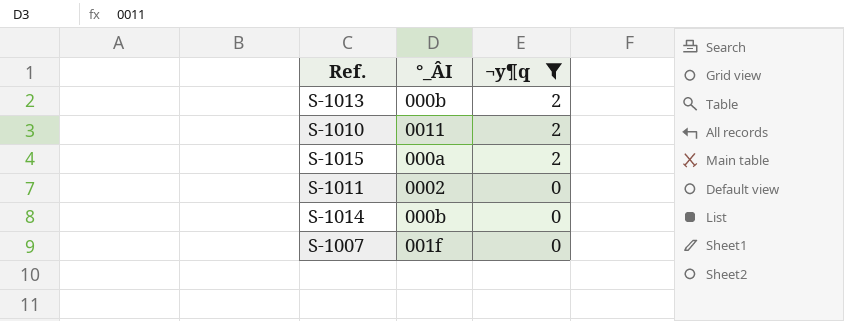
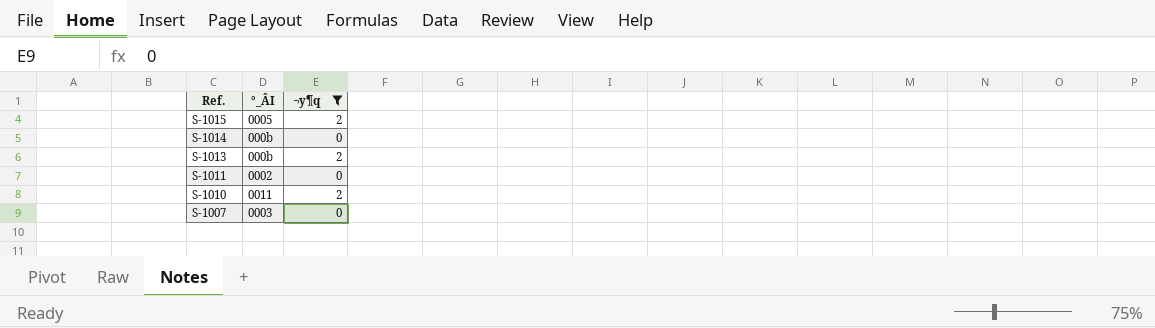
row order: ¬y¶q descending -> Ref. descending
S-1015 | °_ÂI: 000a -> 0005
S-1007 | °_ÂI: 001f -> 0003

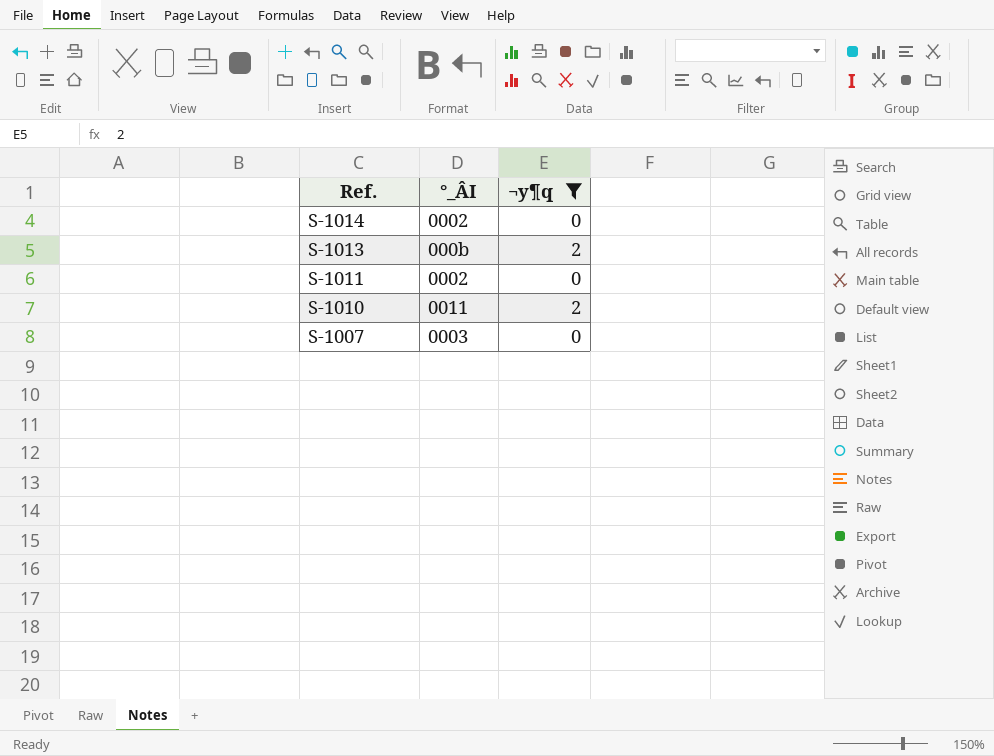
row S-1015: 0005 | 2 -> none
S-1014 | °_ÂI: 000b -> 0002

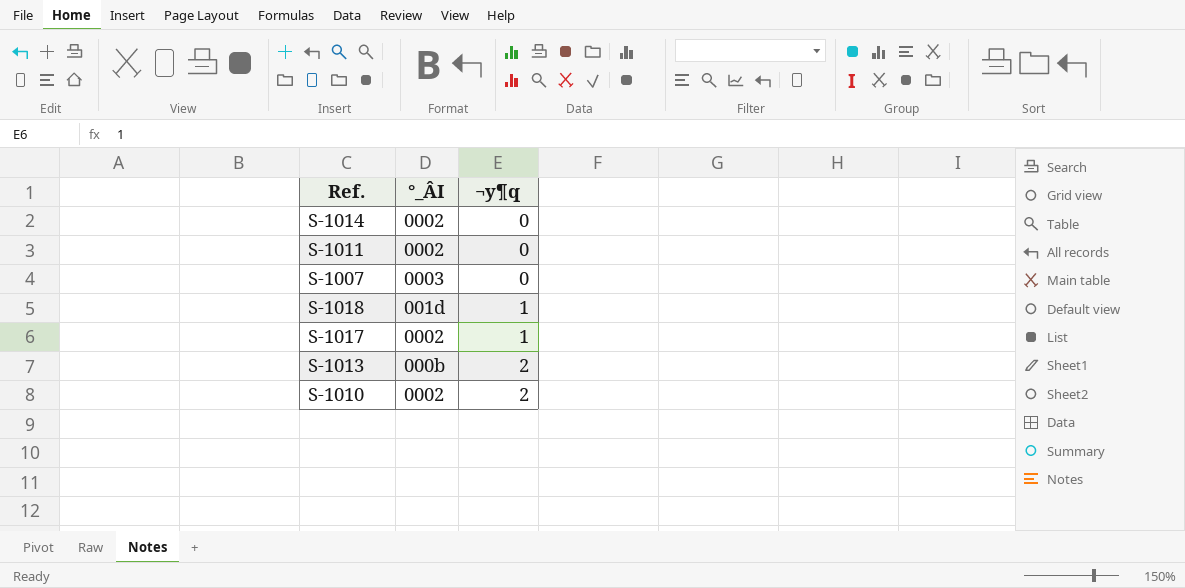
filter: ¬y¶q != 1 -> none
row order: Ref. descending -> ¬y¶q ascending
S-1010 | °_ÂI: 0011 -> 0002

